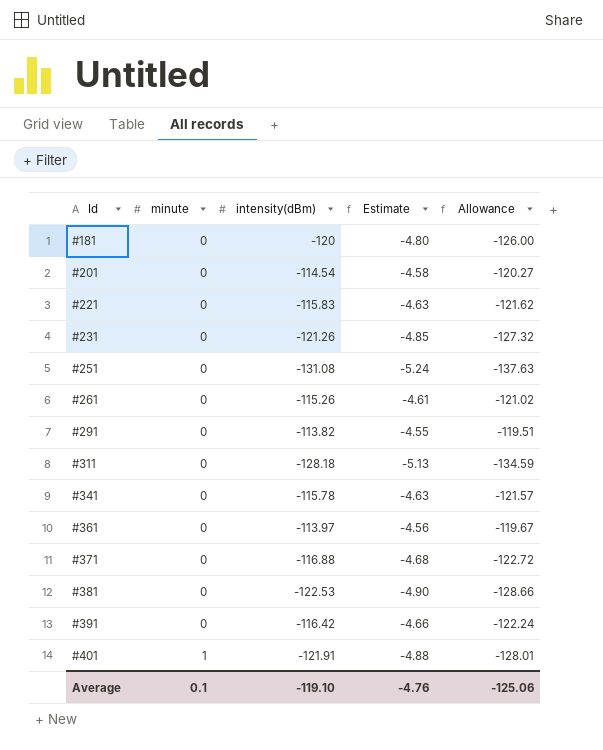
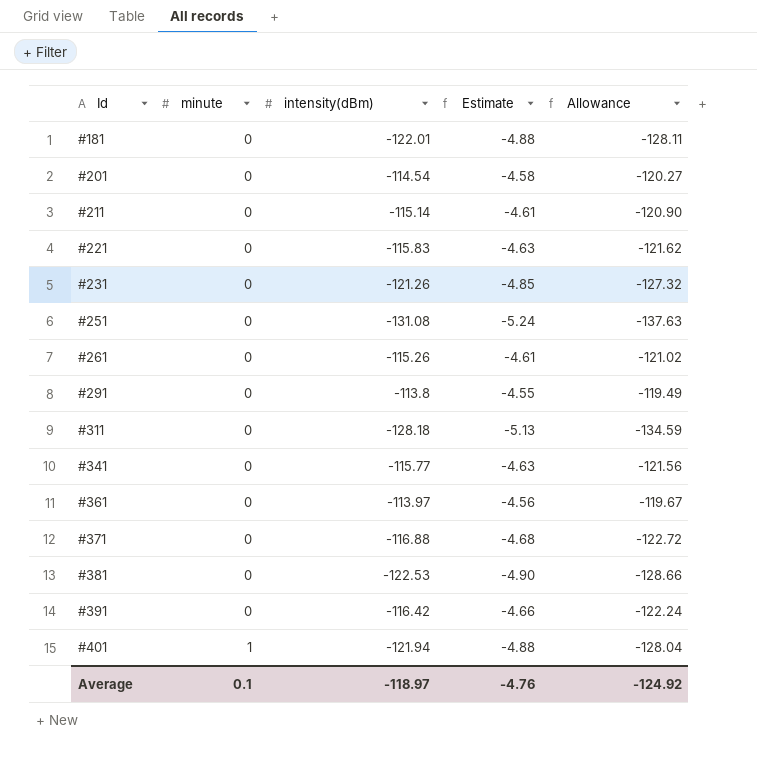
#181 | intensity(dBm): -120 -> -122.01
#181 | Estimate: -4.80 -> -4.88
#181 | Allowance: -126.00 -> -128.11
row #211: none -> 0 | -115.14 | -4.61 | -120.90
#291 | intensity(dBm): -113.82 -> -113.8
#291 | Allowance: -119.51 -> -119.49
#341 | intensity(dBm): -115.78 -> -115.77
#341 | Allowance: -121.57 -> -121.56
#401 | intensity(dBm): -121.91 -> -121.94
#401 | Allowance: -128.01 -> -128.04
Average | intensity(dBm): -119.10 -> -118.97
Average | Allowance: -125.06 -> -124.92

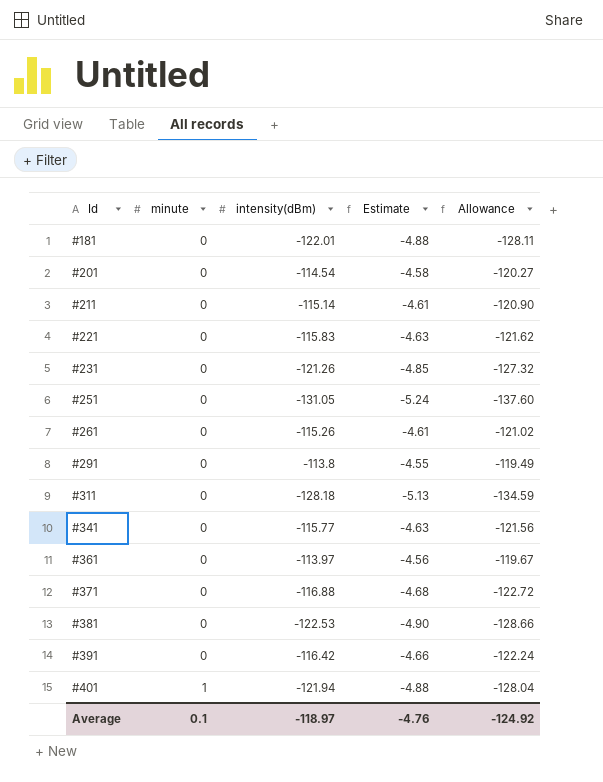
#251 | intensity(dBm): -131.08 -> -131.05
#251 | Allowance: -137.63 -> -137.60

